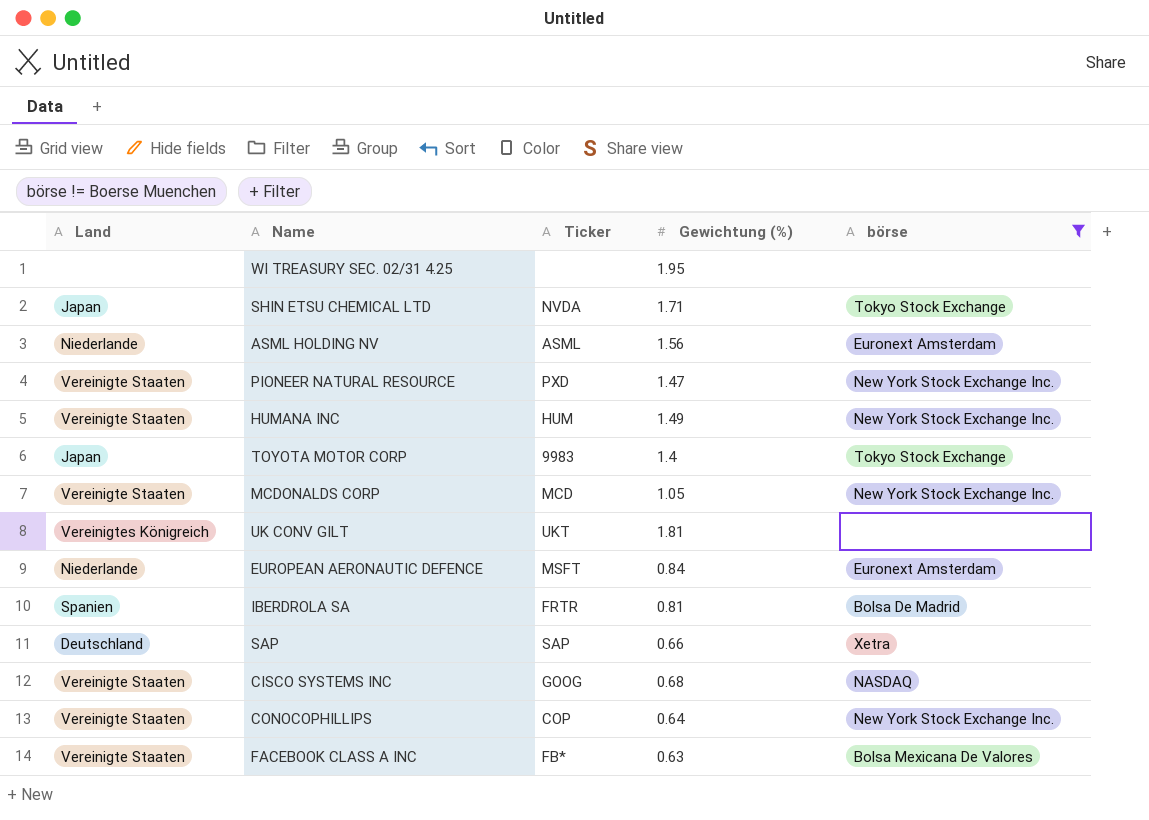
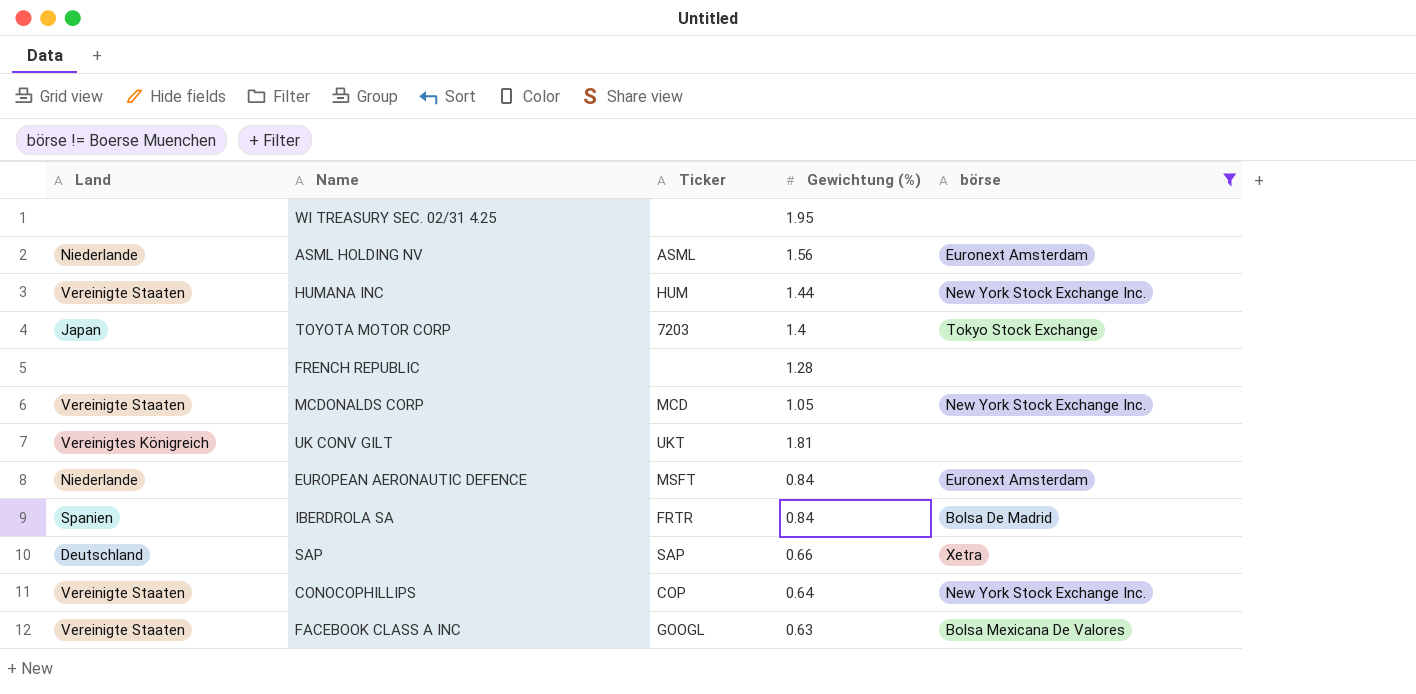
row SHIN ETSU CHEMICAL LTD: Japan | NVDA | 1.71 | Tokyo Stock Exchange -> none
row PIONEER NATURAL RESOURCE: Vereinigte Staaten | PXD | 1.47 | New York Stock Exchange Inc. -> none
row CISCO SYSTEMS INC: Vereinigte Staaten | GOOG | 0.68 | NASDAQ -> none
HUMANA INC | Gewichtung (%): 1.49 -> 1.44
TOYOTA MOTOR CORP | Ticker: 9983 -> 7203
row FRENCH REPUBLIC: none -> none | none | 1.28 | none
IBERDROLA SA | Gewichtung (%): 0.81 -> 0.84
FACEBOOK CLASS A INC | Ticker: FB* -> GOOGL

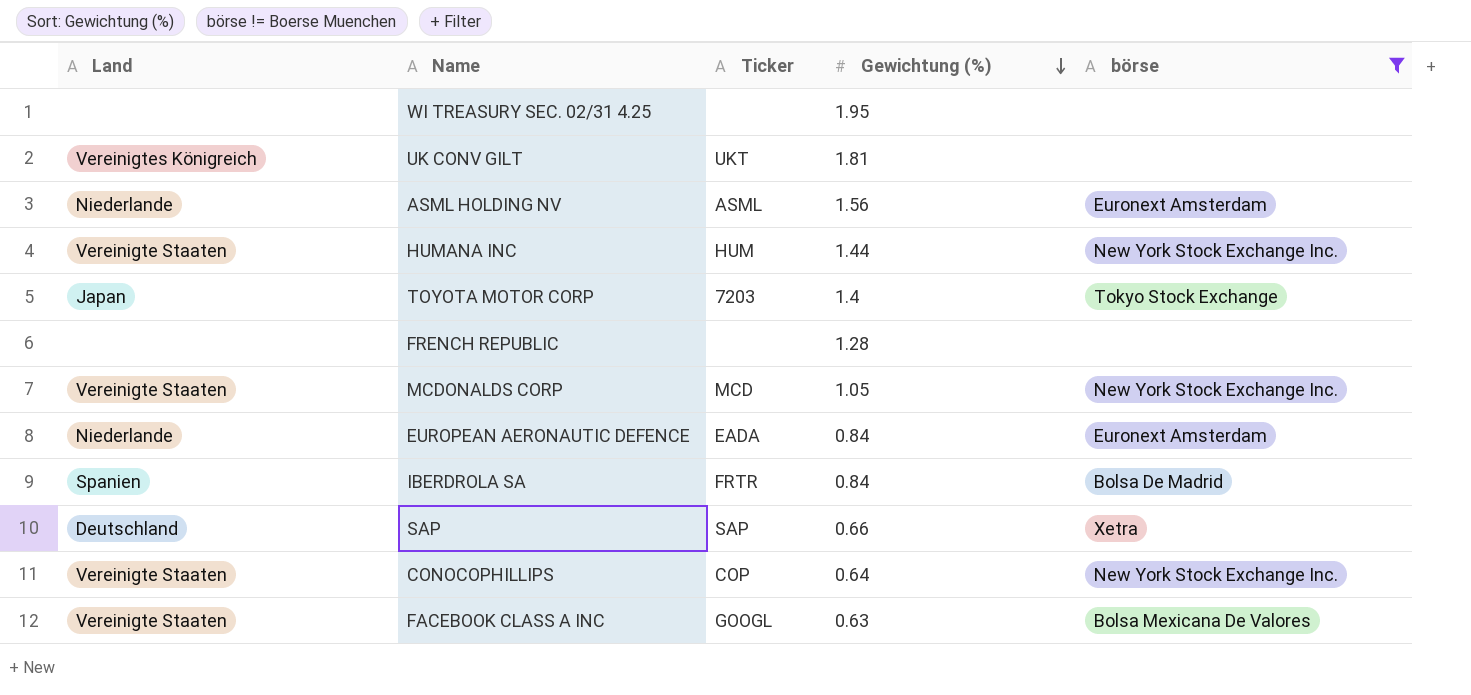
row order: none -> Gewichtung (%) descending
EUROPEAN AERONAUTIC DEFENCE | Ticker: MSFT -> EADA

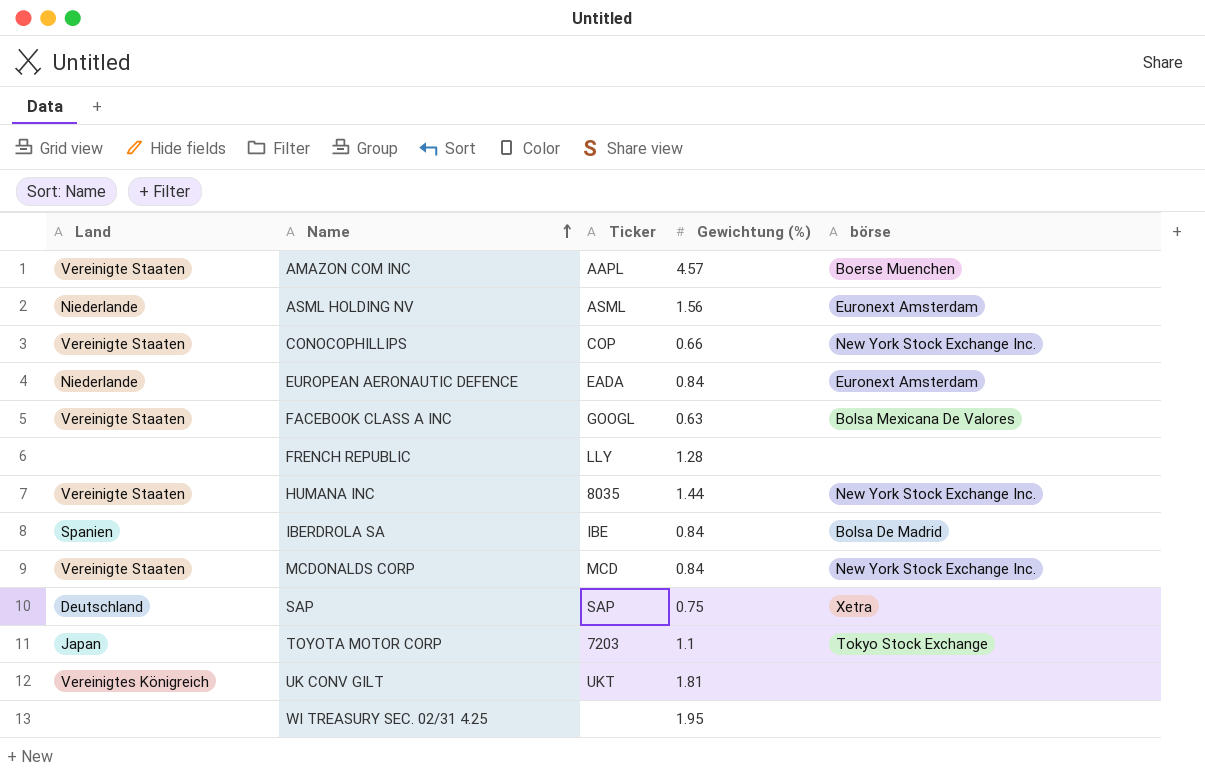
filter: börse != Boerse Muenchen -> none
row order: Gewichtung (%) descending -> Name ascending
CONOCOPHILLIPS | Gewichtung (%): 0.64 -> 0.66
FRENCH REPUBLIC | Ticker: none -> LLY
HUMANA INC | Ticker: HUM -> 8035
IBERDROLA SA | Ticker: FRTR -> IBE
MCDONALDS CORP | Gewichtung (%): 1.05 -> 0.84
SAP | Gewichtung (%): 0.66 -> 0.75
TOYOTA MOTOR CORP | Gewichtung (%): 1.4 -> 1.1

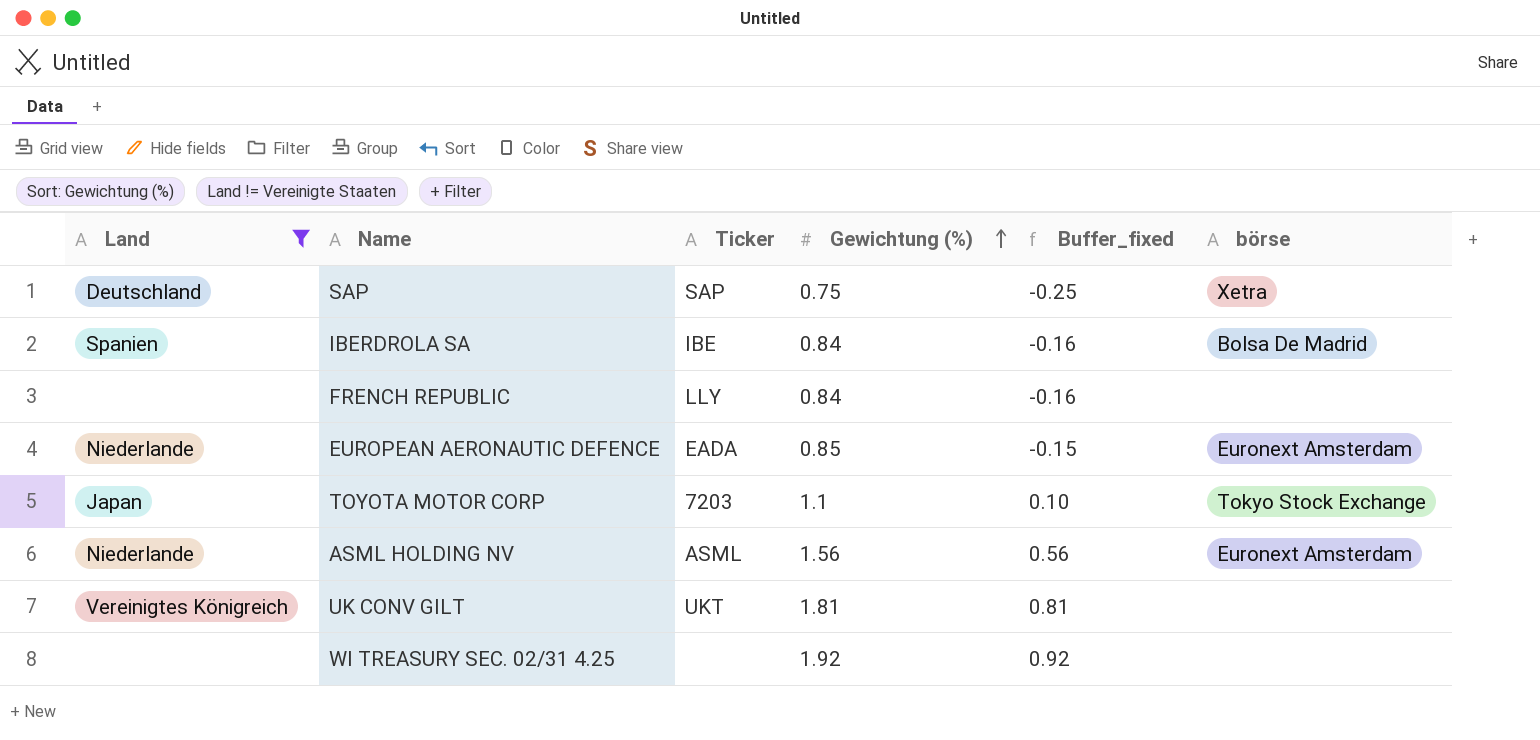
filter: none -> Land != Vereinigte Staaten
row order: Name ascending -> Gewichtung (%) ascending
column Buffer_fixed | formula: none -> [Gewichtung (%)] - 1
FRENCH REPUBLIC | Gewichtung (%): 1.28 -> 0.84
EUROPEAN AERONAUTIC DEFENCE | Gewichtung (%): 0.84 -> 0.85
WI TREASURY SEC. 02/31 4.25 | Gewichtung (%): 1.95 -> 1.92

